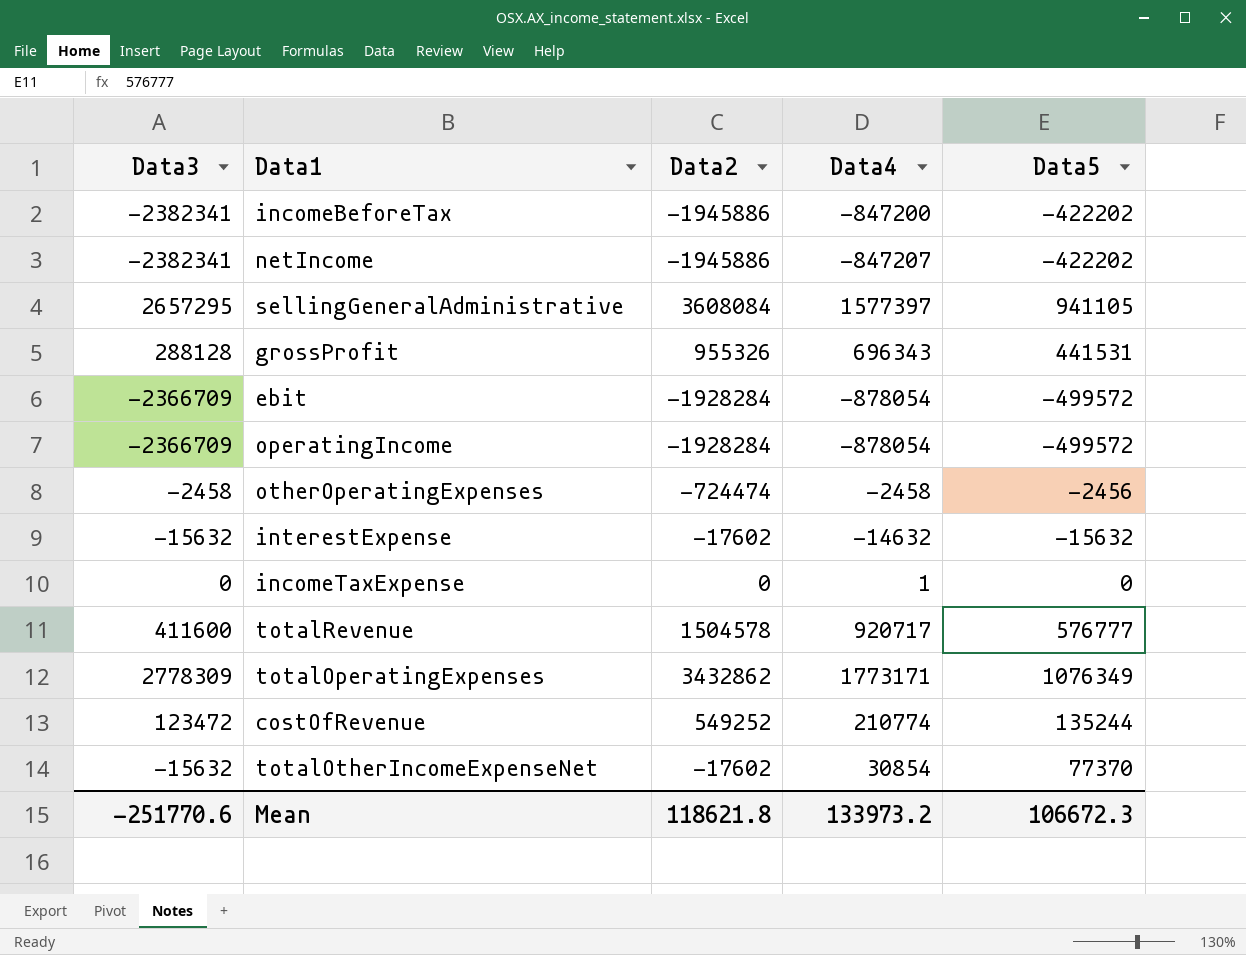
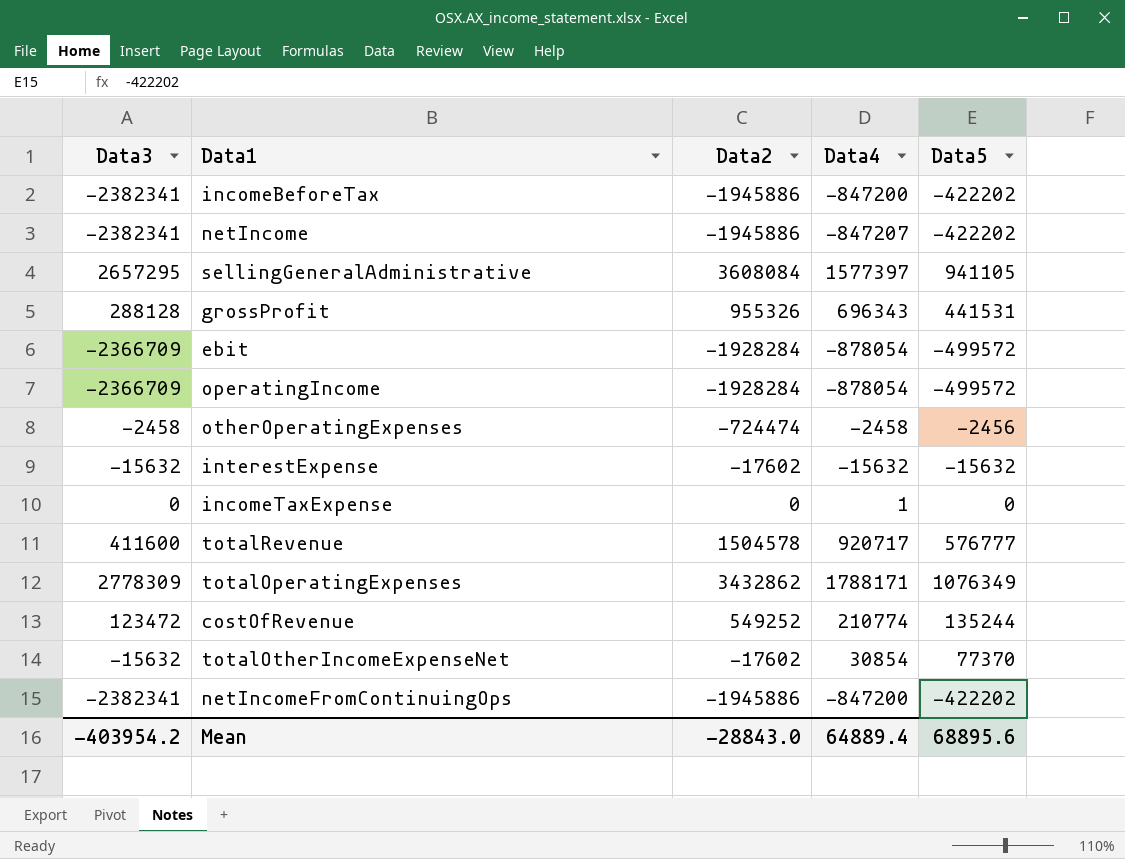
interestExpense | Data4: -14632 -> -15632
totalOperatingExpenses | Data4: 1773171 -> 1788171
row netIncomeFromContinuingOps: none -> -2382341 | -1945886 | -847200 | -422202
Mean | Data3: -251770.6 -> -403954.2
Mean | Data2: 118621.8 -> -28843.0
Mean | Data4: 133973.2 -> 64889.4
Mean | Data5: 106672.3 -> 68895.6

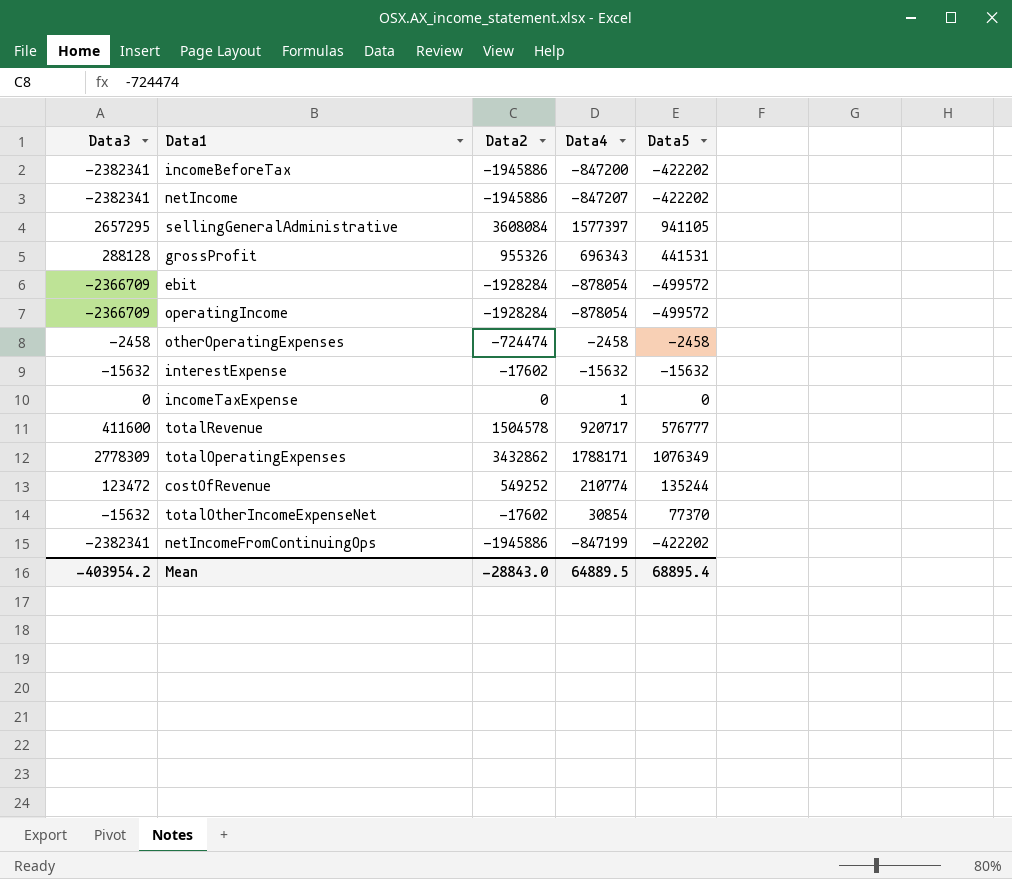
otherOperatingExpenses | Data5: -2456 -> -2458
netIncomeFromContinuingOps | Data4: -847200 -> -847199
Mean | Data4: 64889.4 -> 64889.5
Mean | Data5: 68895.6 -> 68895.4

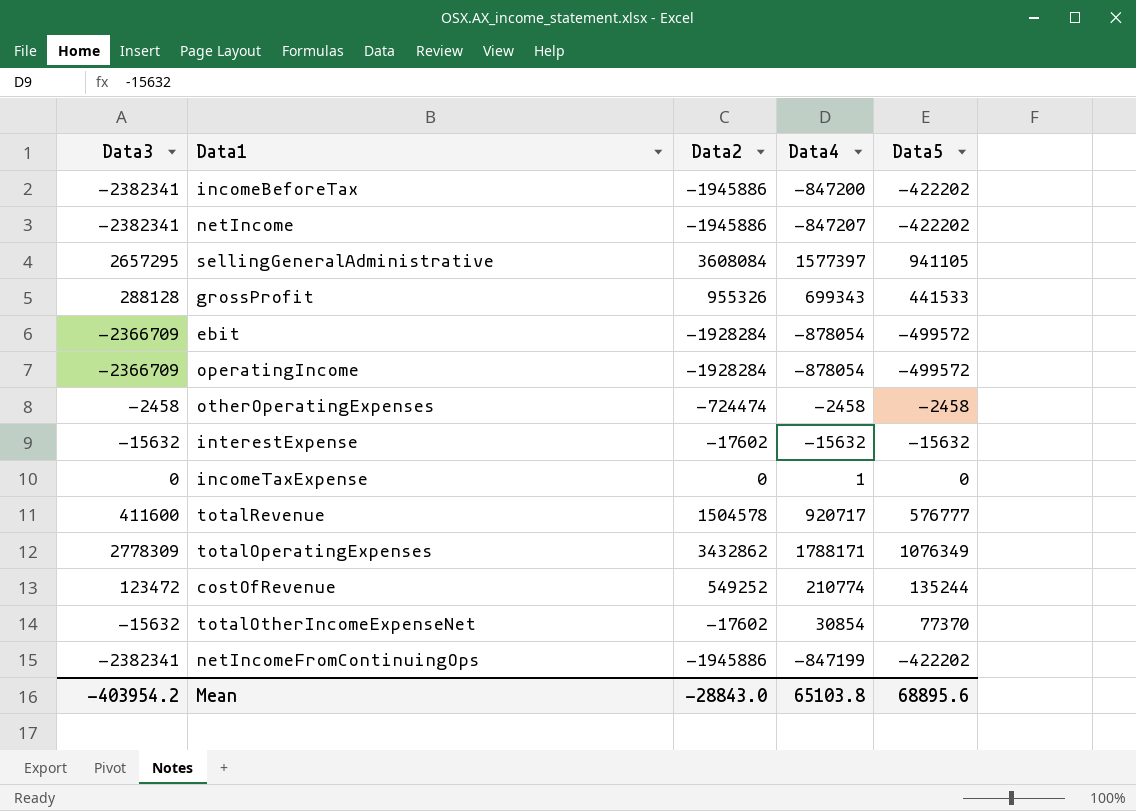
grossProfit | Data4: 696343 -> 699343
grossProfit | Data5: 441531 -> 441533
Mean | Data4: 64889.5 -> 65103.8
Mean | Data5: 68895.4 -> 68895.6

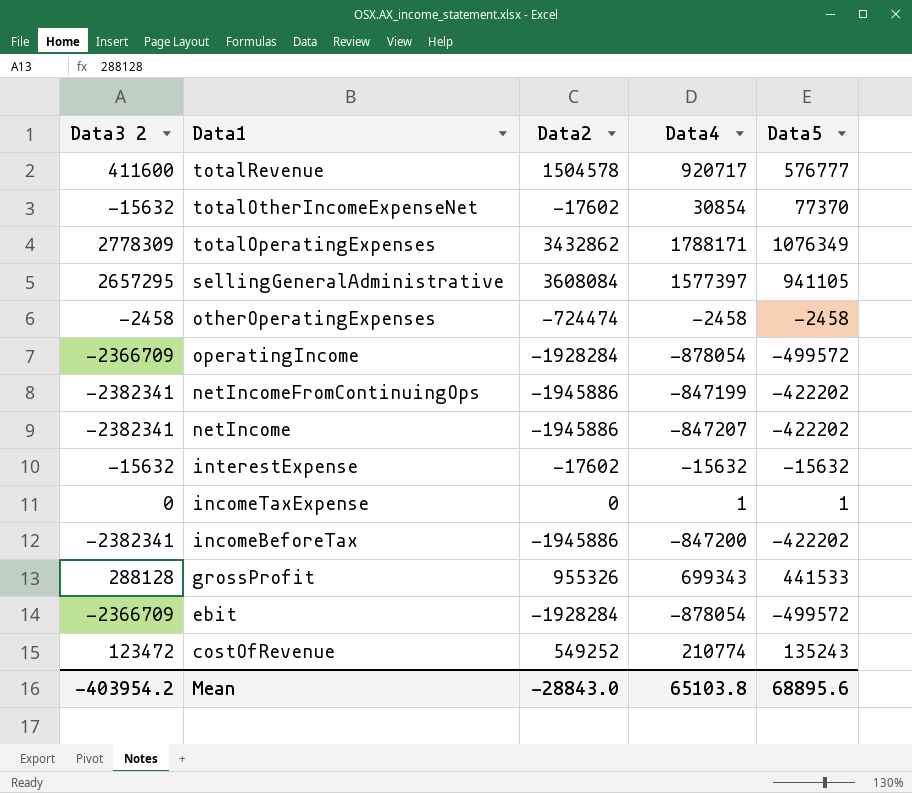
row order: none -> Data1 descending
column name: Data3 -> Data3 2
incomeTaxExpense | Data5: 0 -> 1
costOfRevenue | Data5: 135244 -> 135243

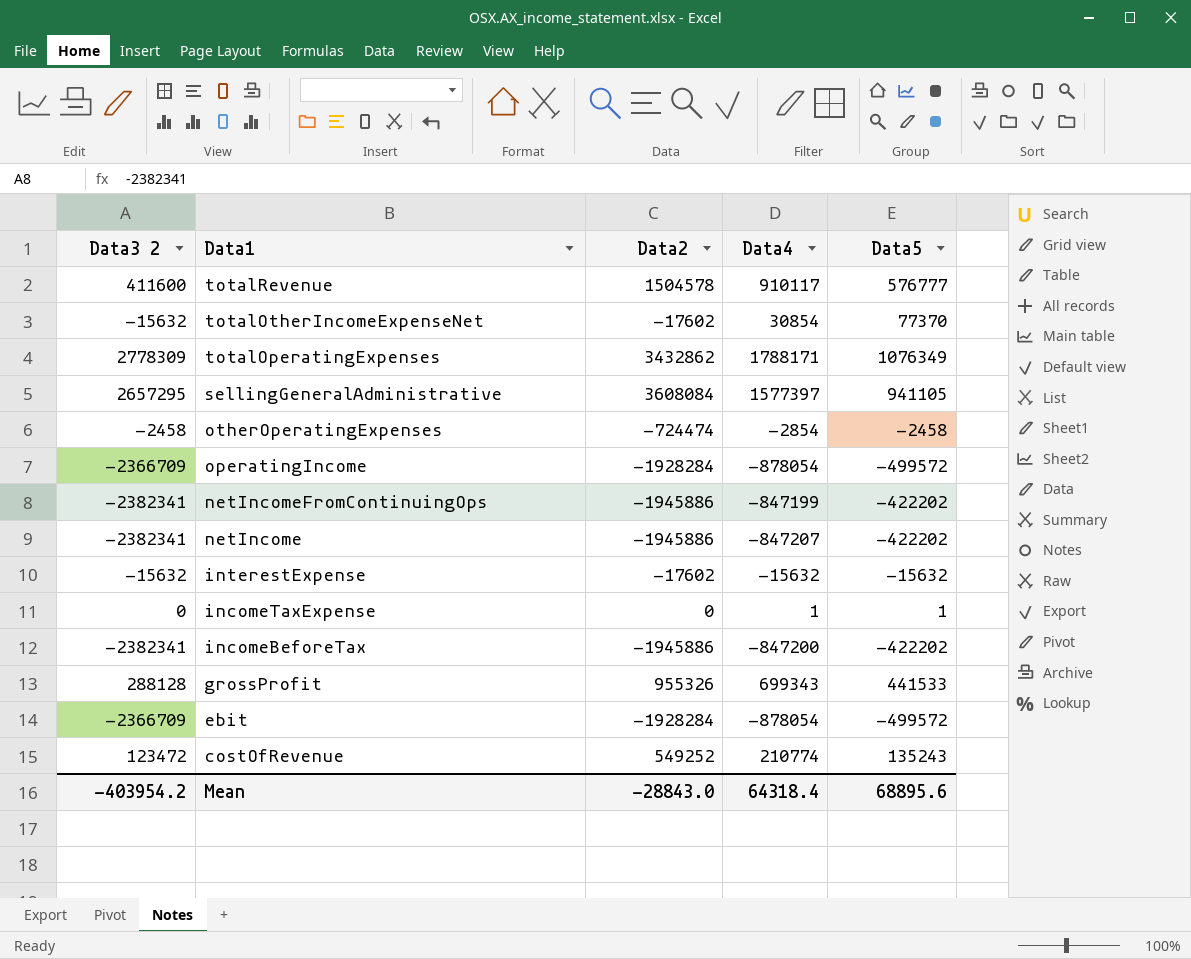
totalRevenue | Data4: 920717 -> 910117
otherOperatingExpenses | Data4: -2458 -> -2854
Mean | Data4: 65103.8 -> 64318.4

